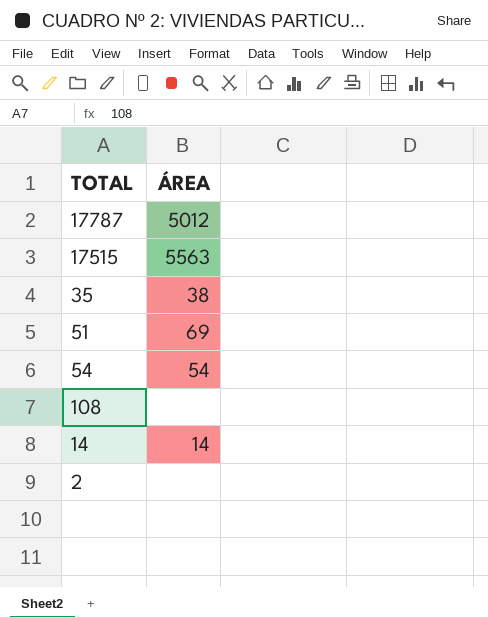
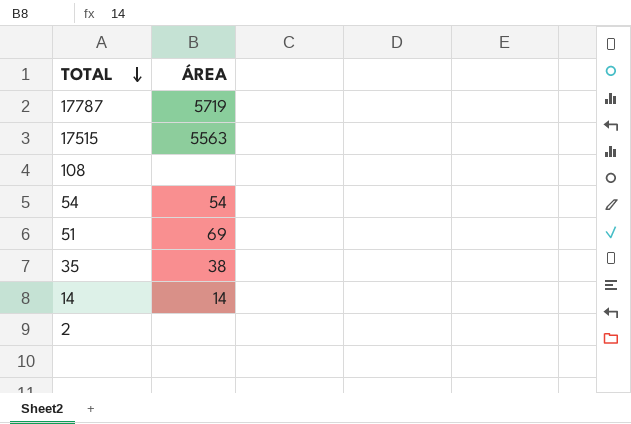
row order: none -> TOTAL descending
17787 | ÁREA: 5012 -> 5719

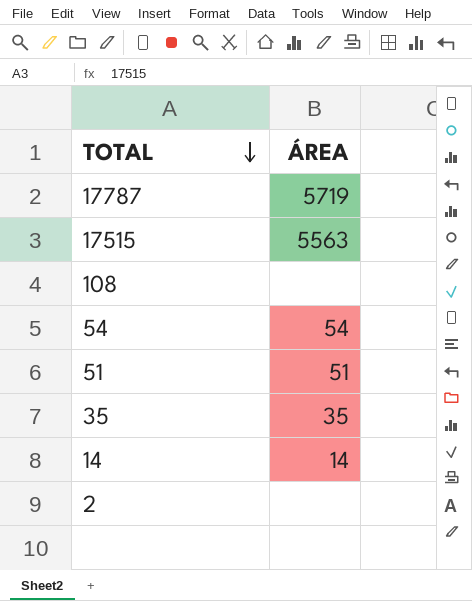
51 | ÁREA: 69 -> 51
35 | ÁREA: 38 -> 35

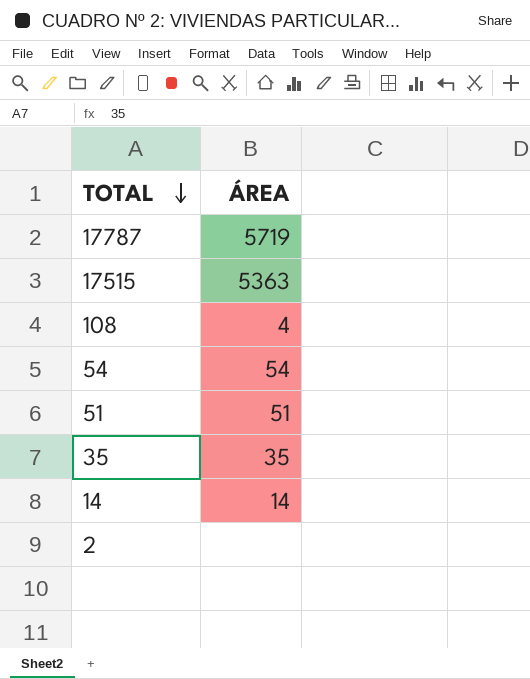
17515 | ÁREA: 5563 -> 5363
108 | ÁREA: none -> 4

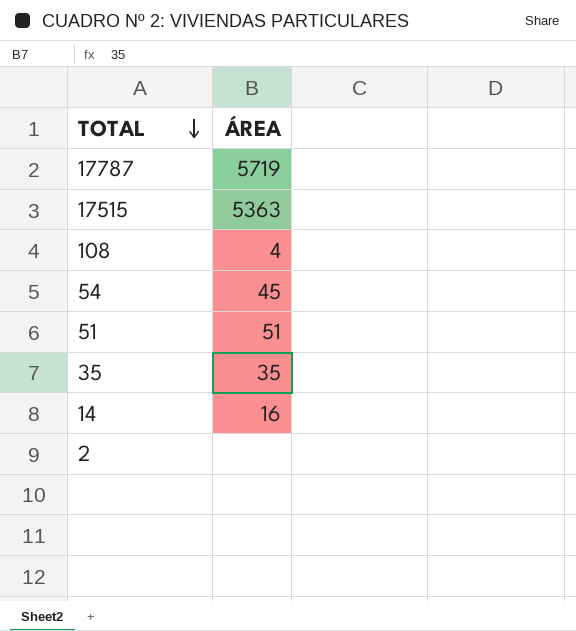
54 | ÁREA: 54 -> 45
14 | ÁREA: 14 -> 16

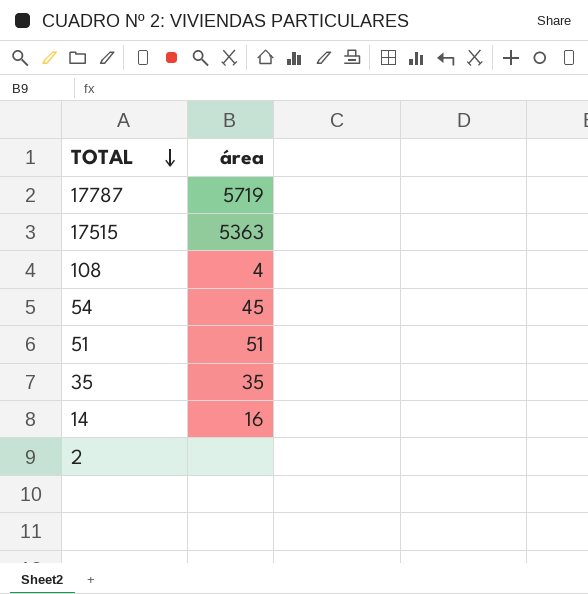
column name: ÁREA -> área

